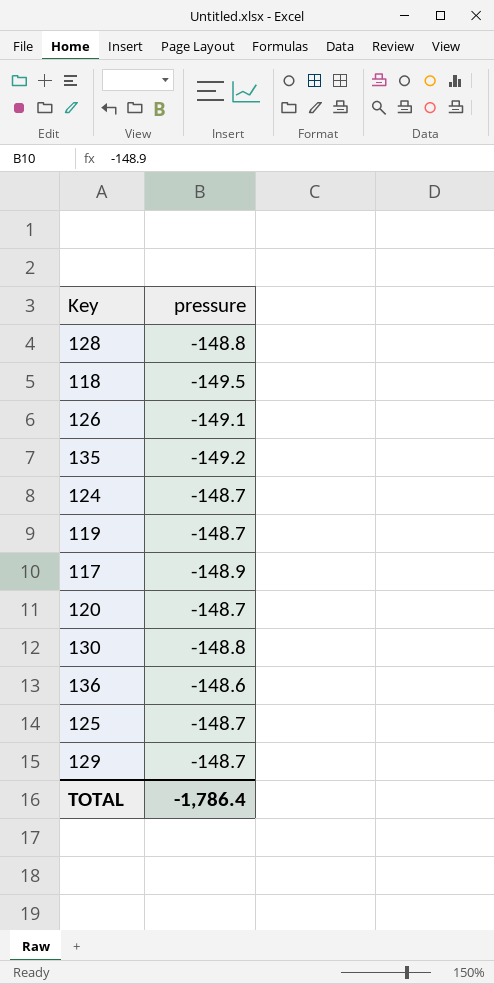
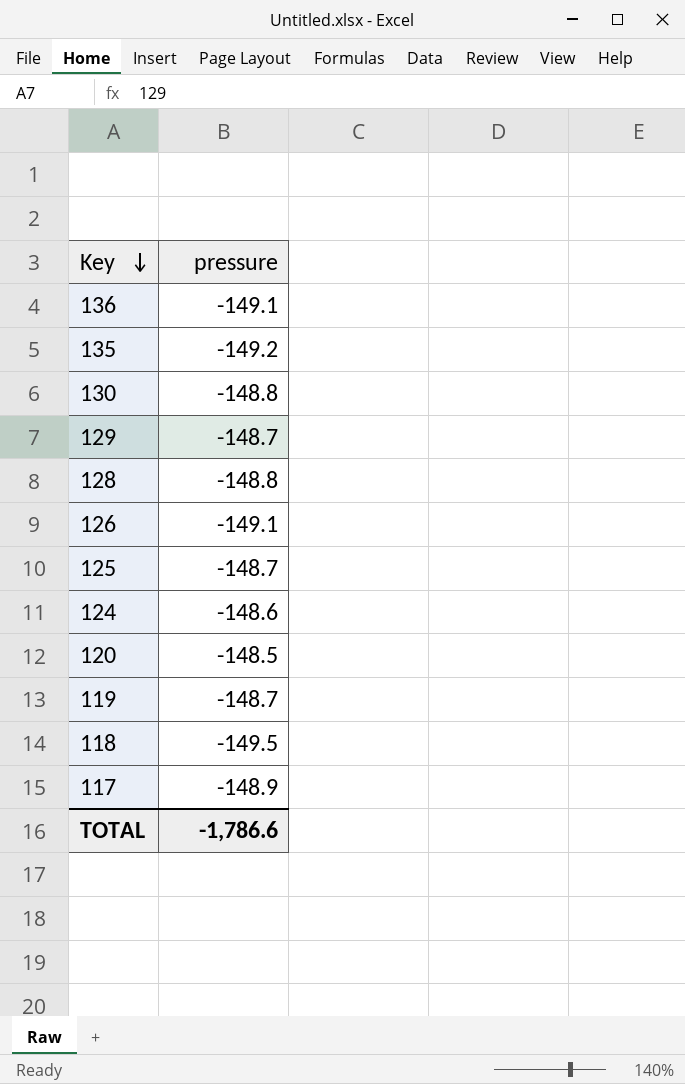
row order: none -> Key descending
136 | pressure: -148.6 -> -149.1
124 | pressure: -148.7 -> -148.6
120 | pressure: -148.7 -> -148.5
TOTAL | pressure: -1,786.4 -> -1,786.6

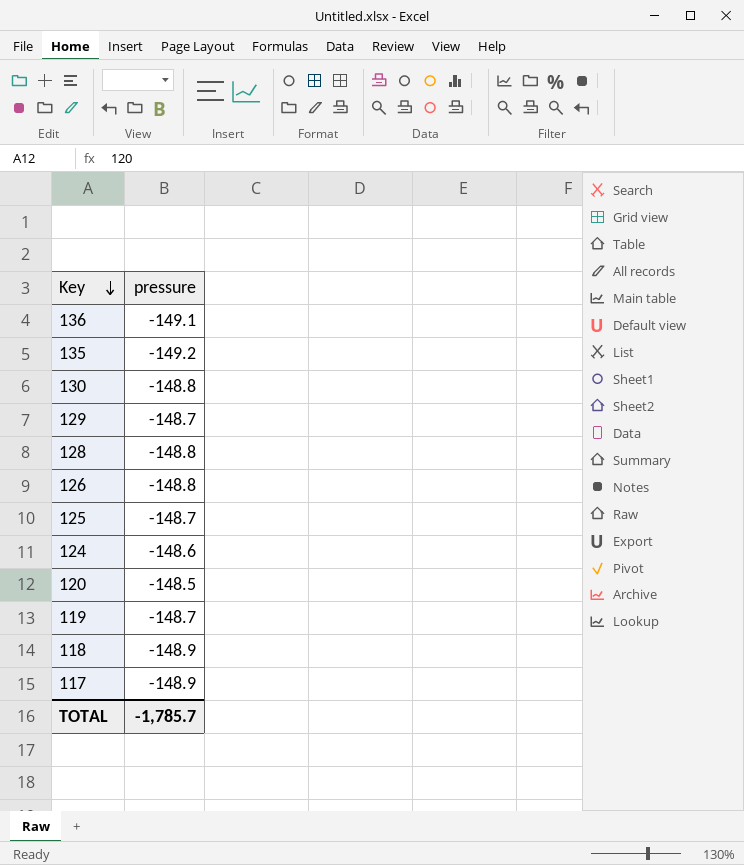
126 | pressure: -149.1 -> -148.8
118 | pressure: -149.5 -> -148.9
TOTAL | pressure: -1,786.6 -> -1,785.7

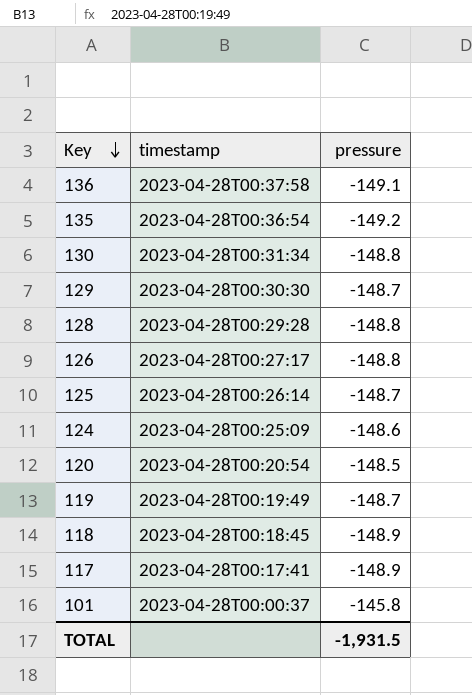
column timestamp | position: none -> 2
row 101: none -> 2023-04-28T00:00:37 | -145.8
TOTAL | pressure: -1,785.7 -> -1,931.5

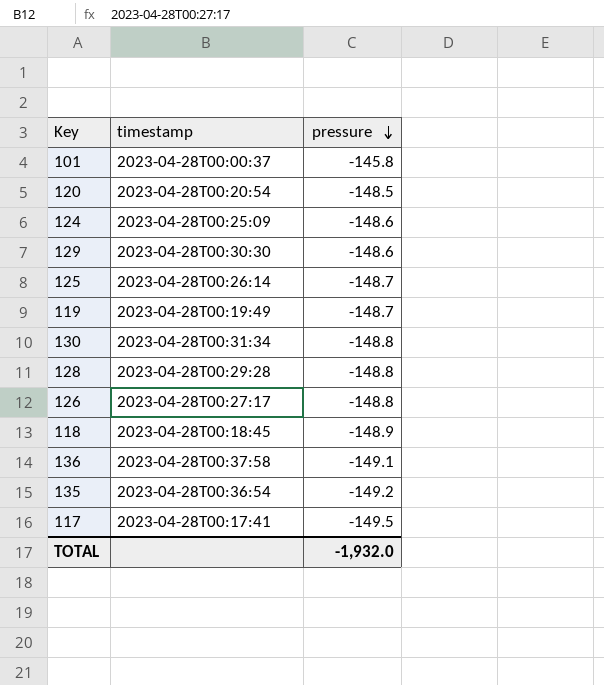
row order: Key descending -> pressure descending
129 | pressure: -148.7 -> -148.6
117 | pressure: -148.9 -> -149.5
TOTAL | pressure: -1,931.5 -> -1,932.0

